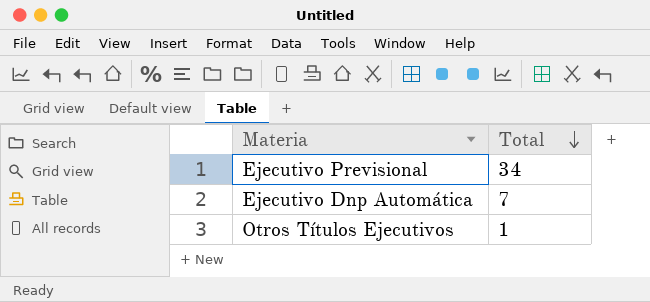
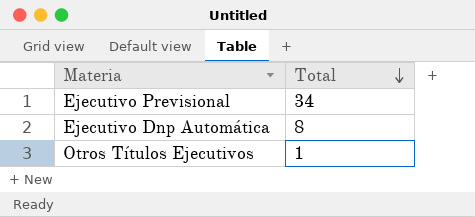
Ejecutivo Dnp Automática | Total: 7 -> 8

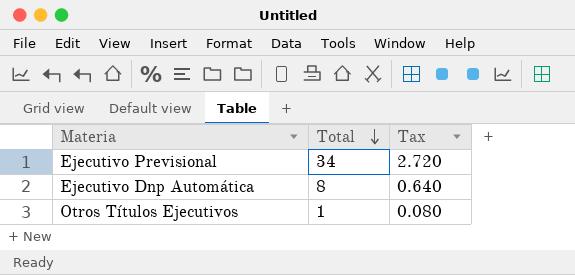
column Tax | formula: none -> [Total] * 0.08

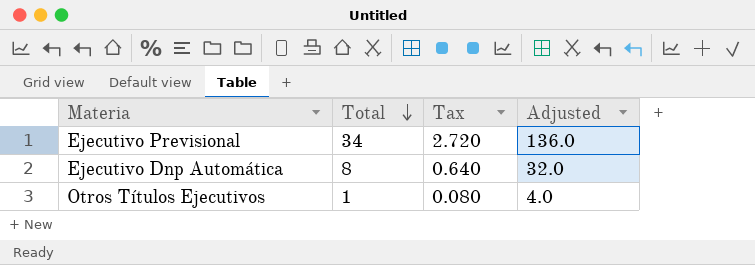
column Adjusted | formula: none -> [Total] * 4

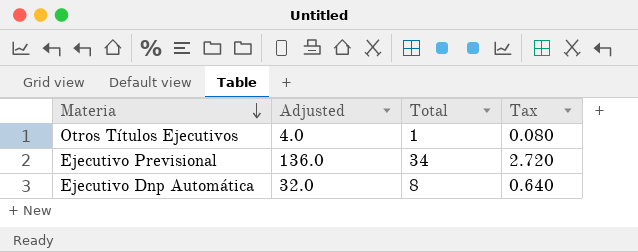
row order: Total descending -> Materia descending
column Adjusted | position: 4 -> 2

